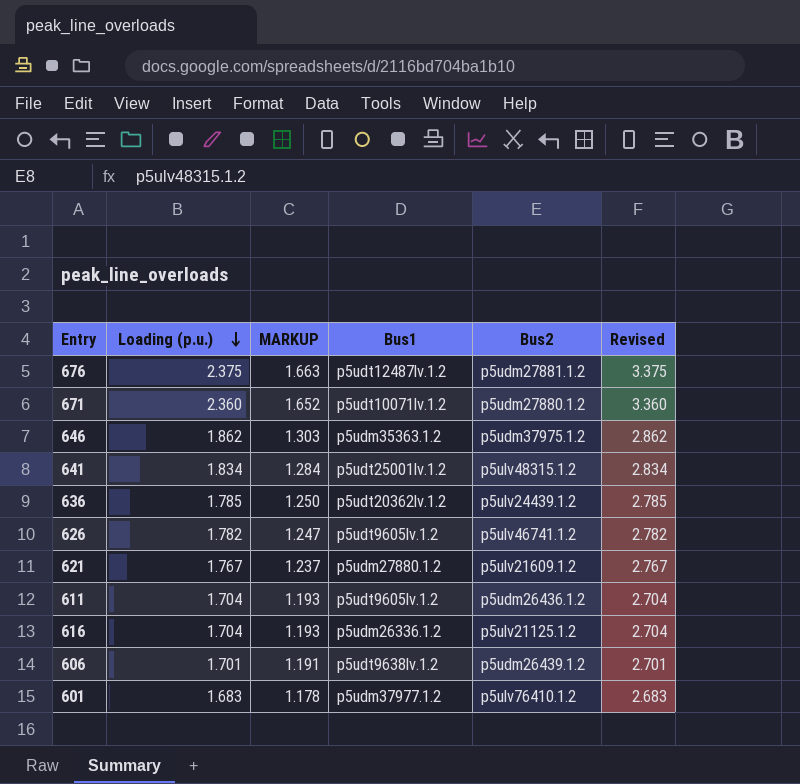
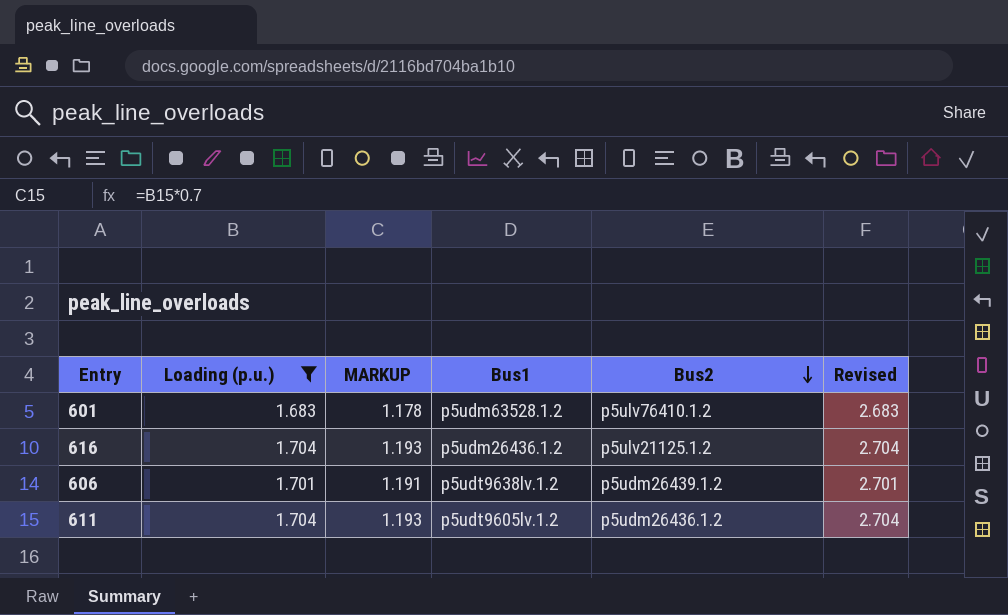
filter: none -> Loading (p.u.) <= 1.704
row order: Loading (p.u.) descending -> Bus2 descending
601 | Bus1: p5udm37977.1.2 -> p5udm63528.1.2
616 | Bus1: p5udm26336.1.2 -> p5udm26436.1.2

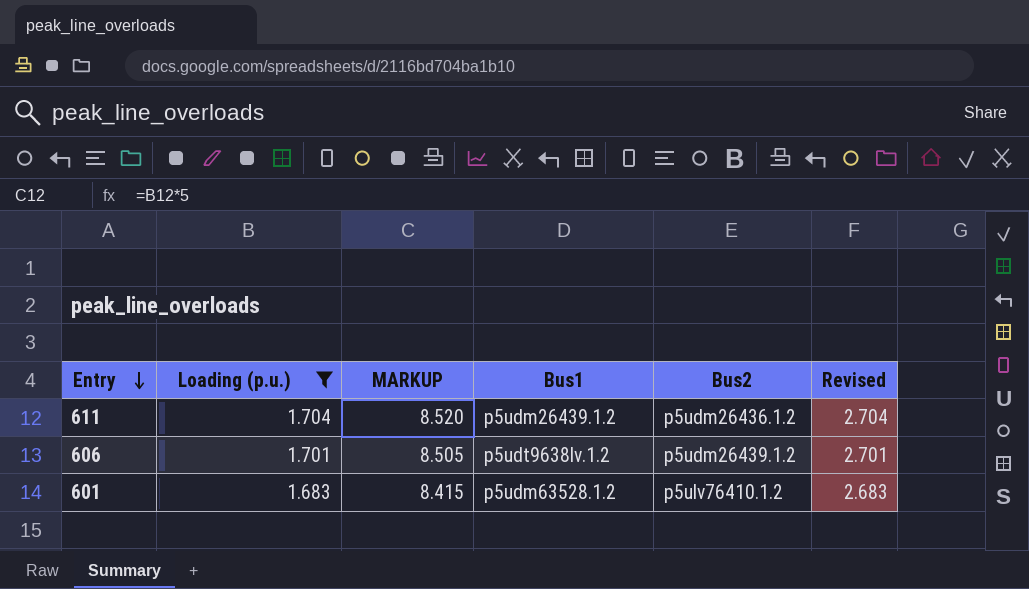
row order: Bus2 descending -> Entry descending
column MARKUP | formula: [Loading (p.u.)] * 0.7 -> [Loading (p.u.)] * 5
row 616: 1.704 | 1.193 | p5udm26436.1.2 | p5ulv21125.1.2 | 2.704 -> none
611 | Bus1: p5udt9605lv.1.2 -> p5udm26439.1.2

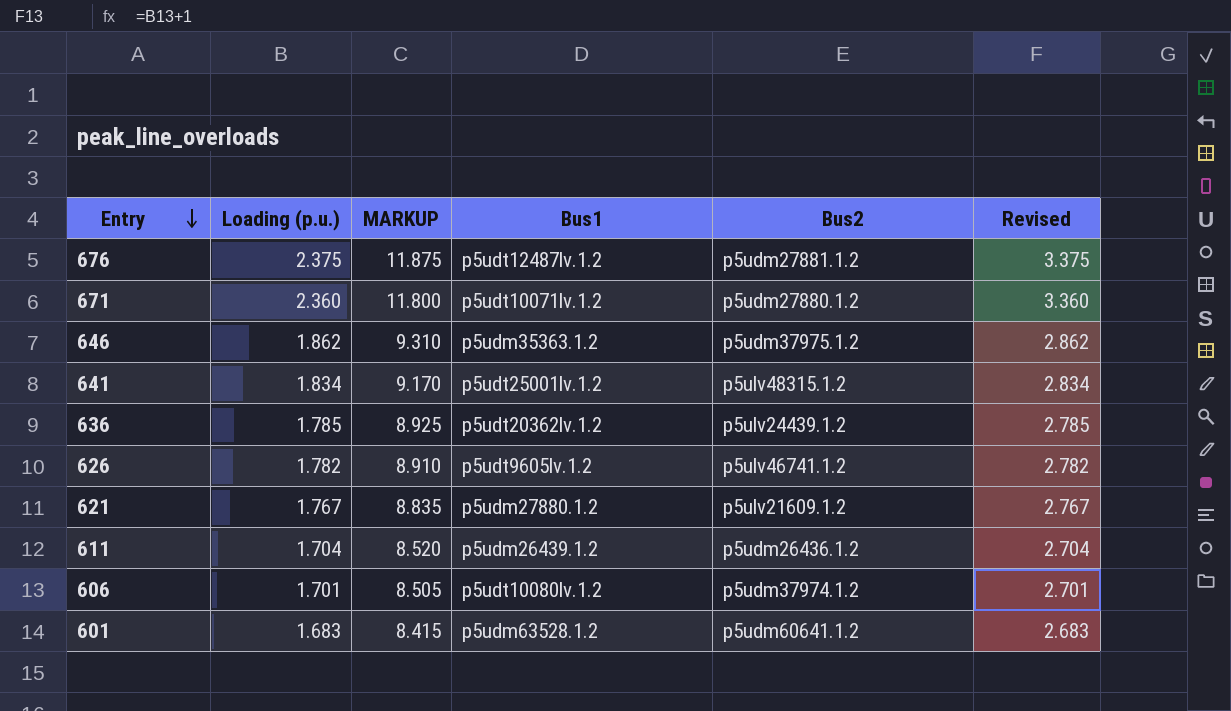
filter: Loading (p.u.) <= 1.704 -> none
606 | Bus1: p5udt9638lv.1.2 -> p5udt10080lv.1.2
606 | Bus2: p5udm26439.1.2 -> p5udm37974.1.2
601 | Bus2: p5ulv76410.1.2 -> p5udm60641.1.2

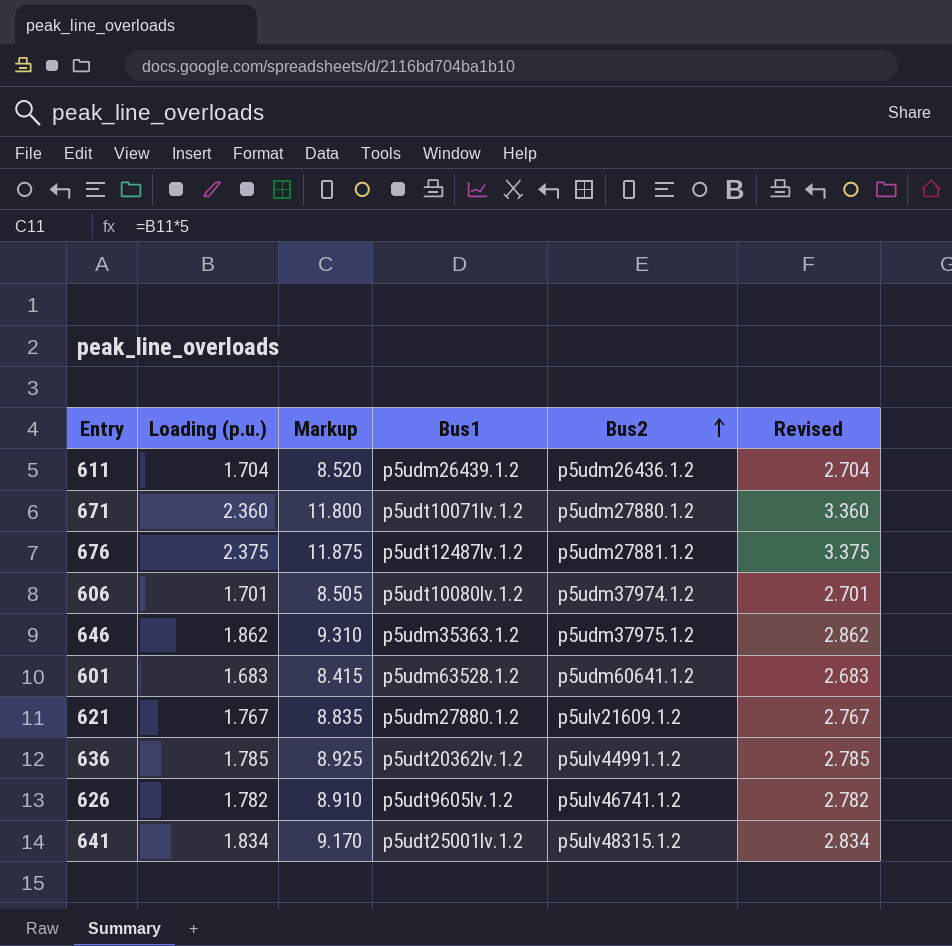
row order: Entry descending -> Bus2 ascending
column name: MARKUP -> Markup
636 | Bus2: p5ulv24439.1.2 -> p5ulv44991.1.2

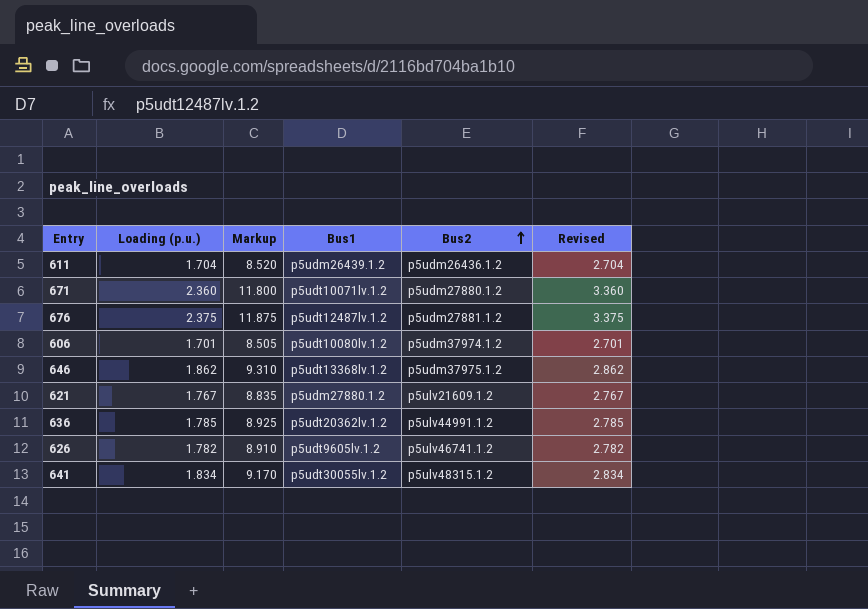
row 601: 1.683 | 8.415 | p5udm63528.1.2 | p5udm60641.1.2 | 2.683 -> none
646 | Bus1: p5udm35363.1.2 -> p5udt13368lv.1.2
641 | Bus1: p5udt25001lv.1.2 -> p5udt30055lv.1.2

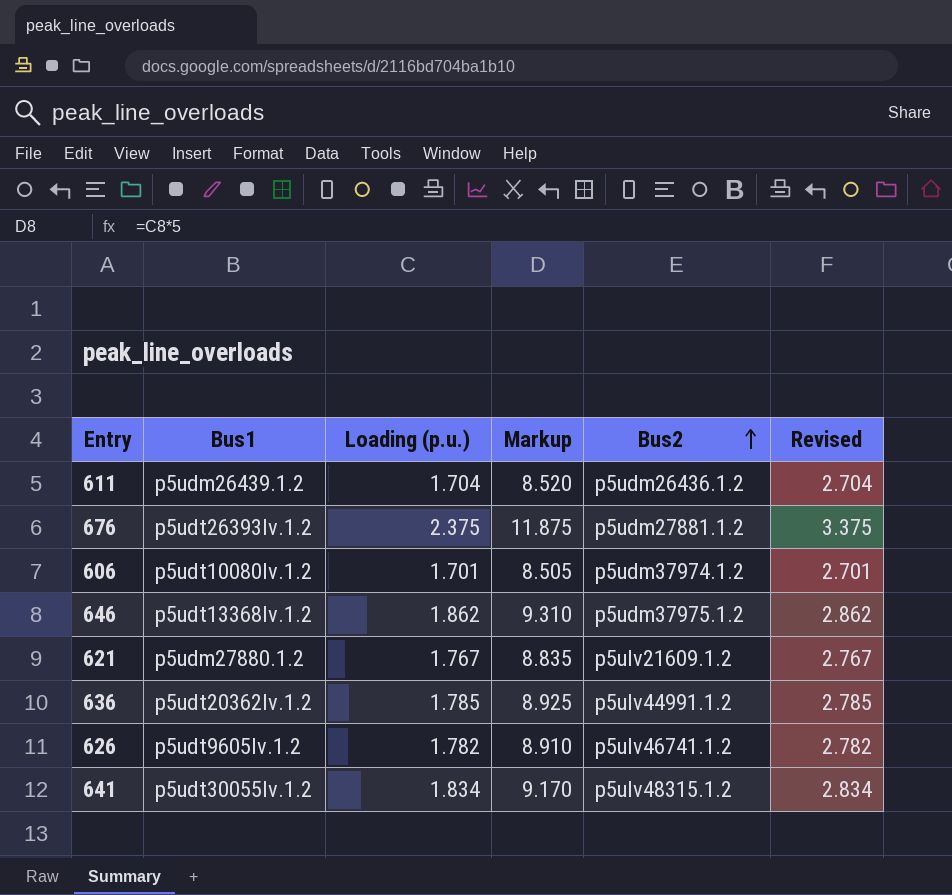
column Bus1 | position: 4 -> 2
row 671: 2.360 | 11.800 | p5udt10071lv.1.2 | p5udm27880.1.2 | 3.360 -> none
676 | Bus1: p5udt12487lv.1.2 -> p5udt26393lv.1.2

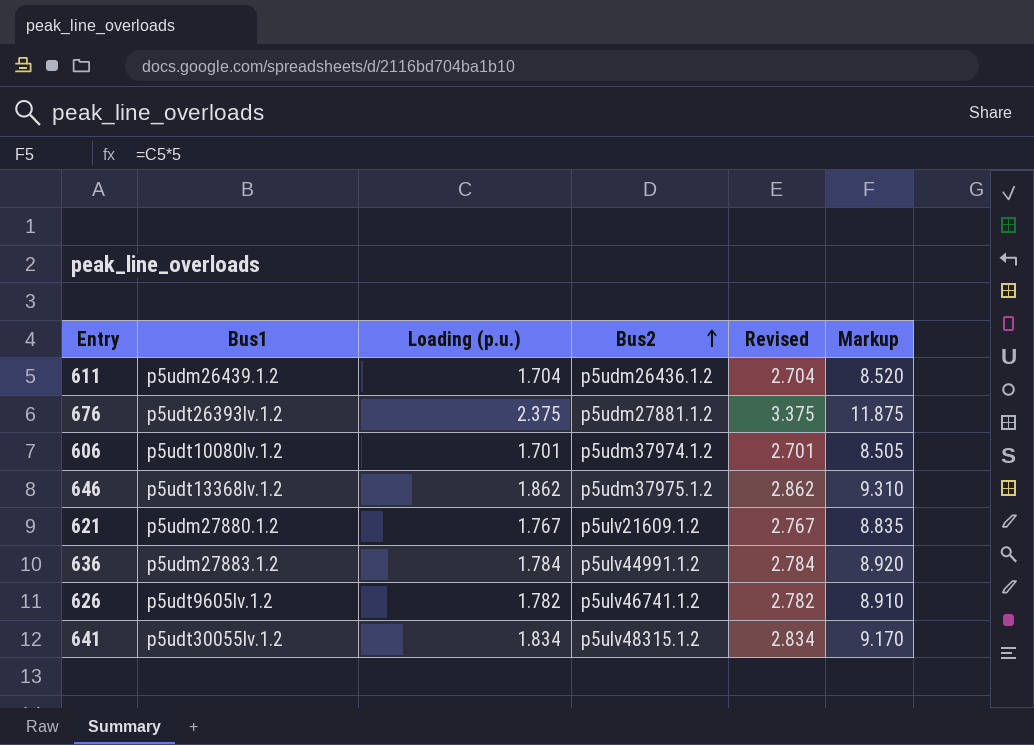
column Markup | position: 4 -> 6
636 | Bus1: p5udt20362lv.1.2 -> p5udm27883.1.2
636 | Loading (p.u.): 1.785 -> 1.784
636 | Revised: 2.785 -> 2.784
636 | Markup: 8.925 -> 8.920

